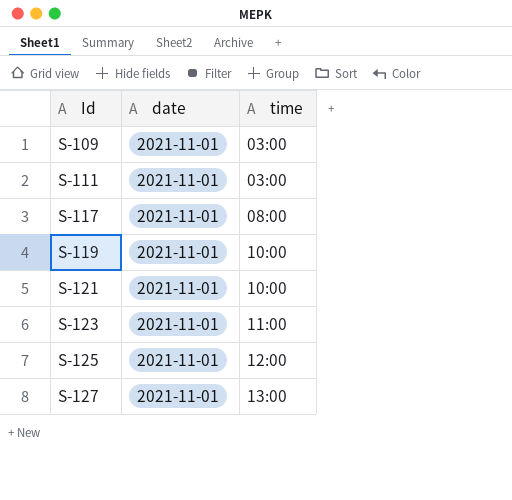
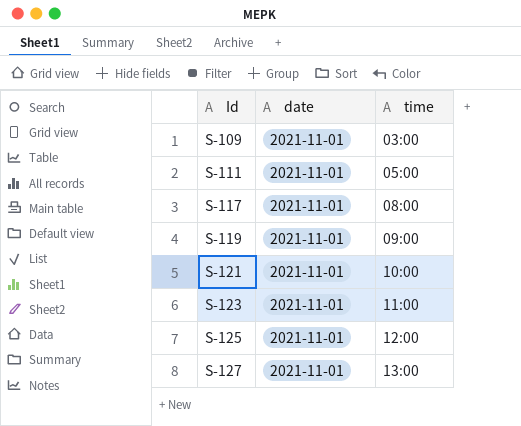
S-111 | time: 03:00 -> 05:00
S-119 | time: 10:00 -> 09:00

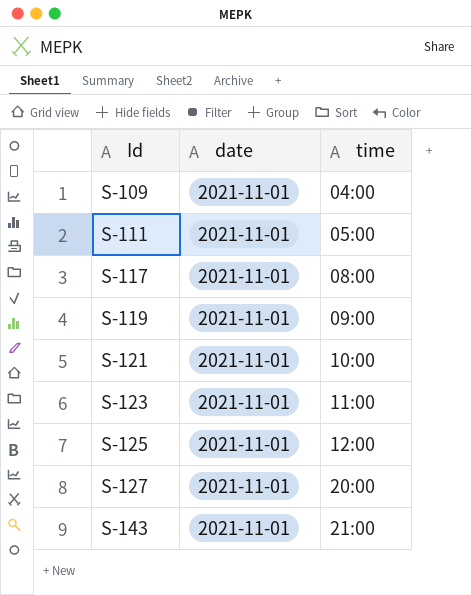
S-109 | time: 03:00 -> 04:00
S-127 | time: 13:00 -> 20:00
row S-143: none -> 2021-11-01 | 21:00

